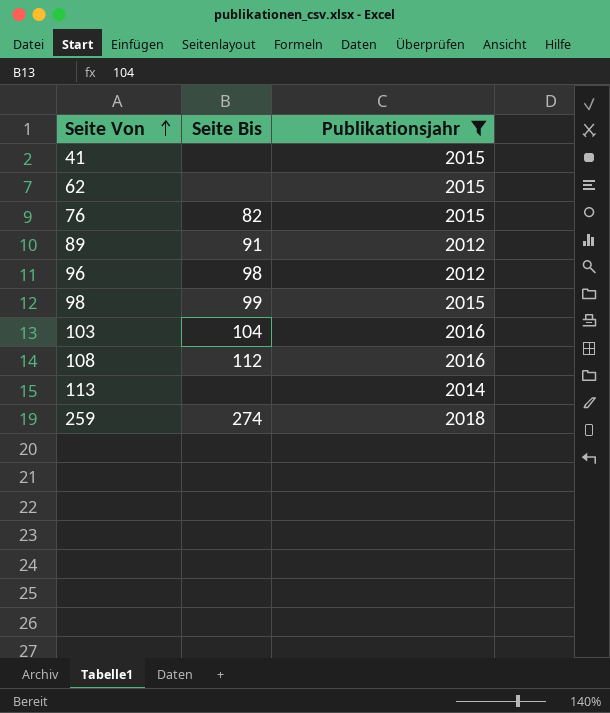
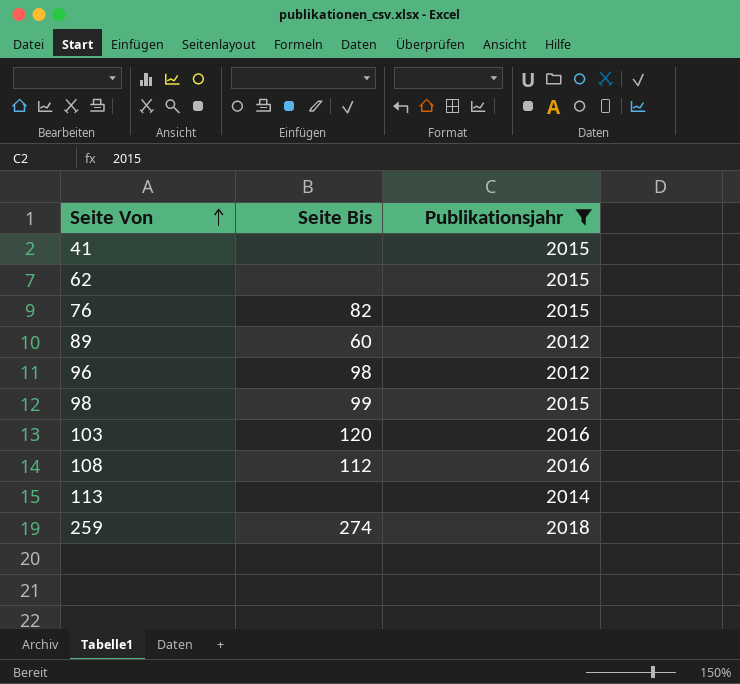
89 | Seite Bis: 91 -> 60
103 | Seite Bis: 104 -> 120

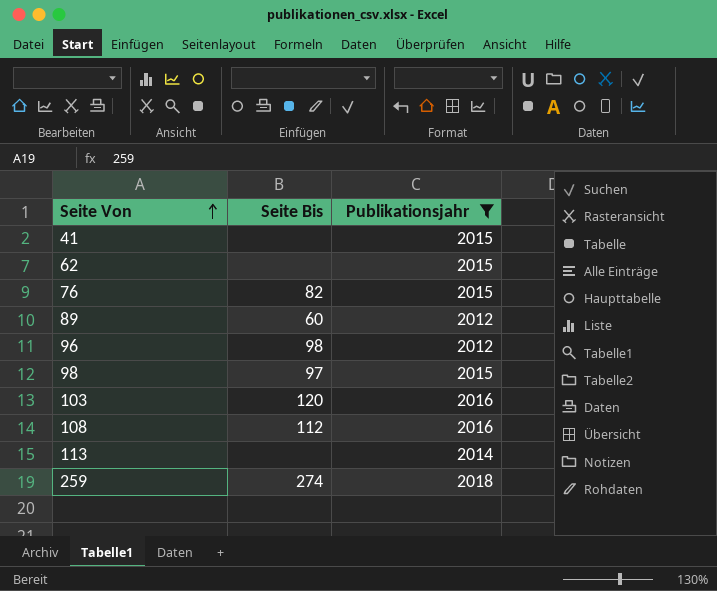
98 | Seite Bis: 99 -> 97

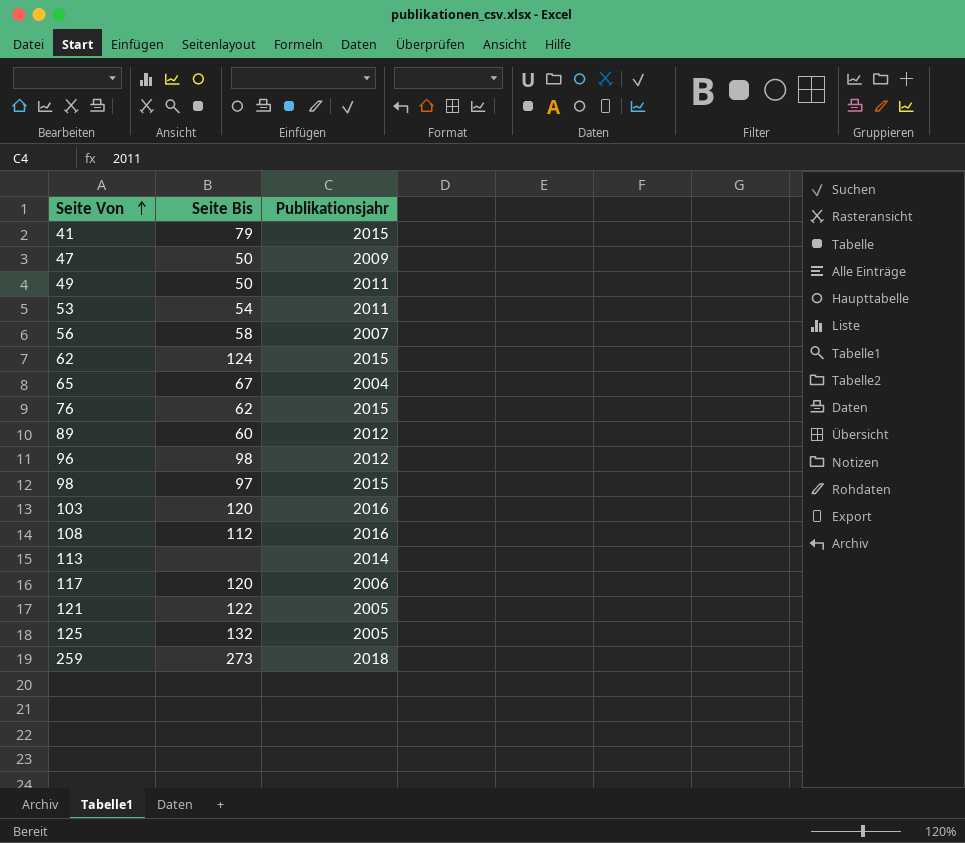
filter: Publikationsjahr >= 2012 -> none
41 | Seite Bis: none -> 79
62 | Seite Bis: none -> 124
76 | Seite Bis: 82 -> 62
259 | Seite Bis: 274 -> 273

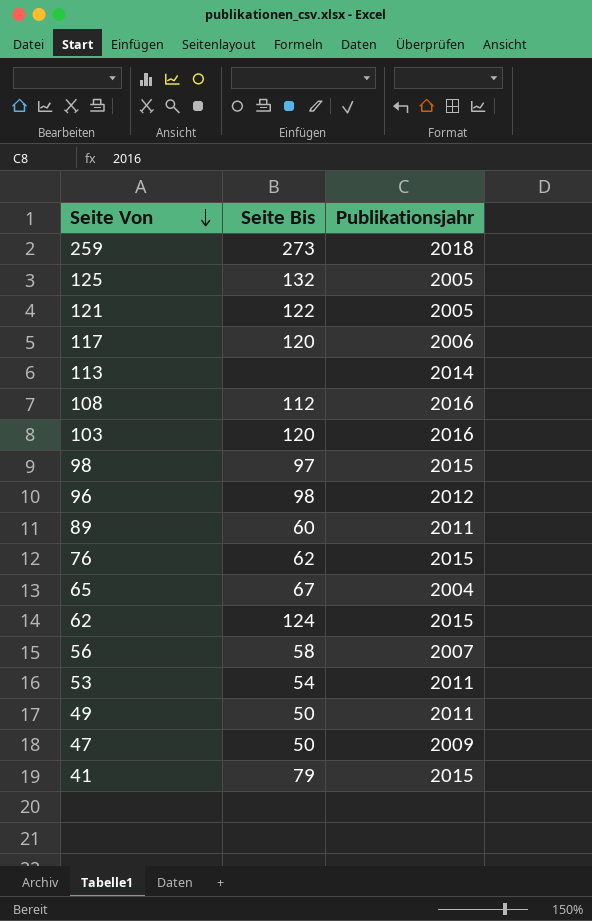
row order: Seite Von ascending -> Seite Von descending
89 | Publikationsjahr: 2012 -> 2011

